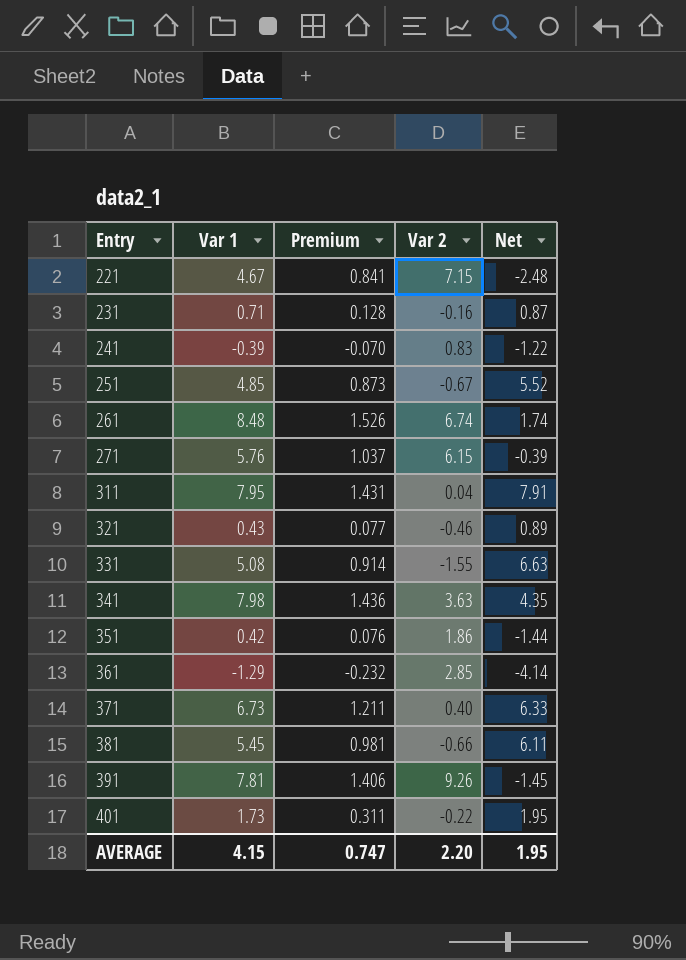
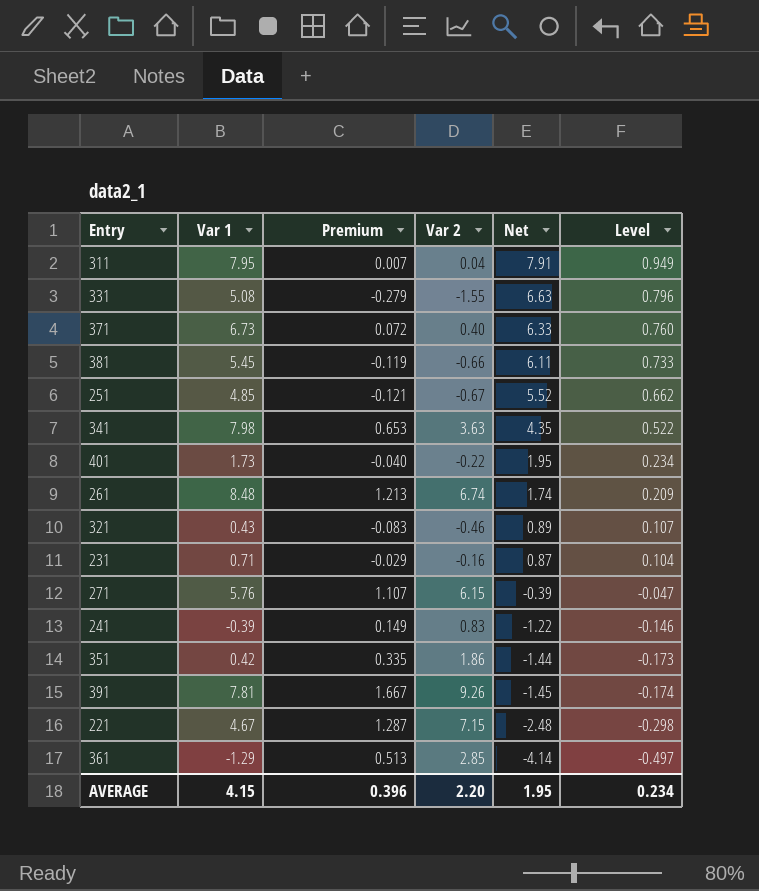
row order: Entry ascending -> Net descending
column Premium | formula: [Var 1] * 0.18 -> [Var 2] * 0.18
column Level | formula: none -> [Net] * 0.12
AVERAGE | Premium: 0.747 -> 0.396

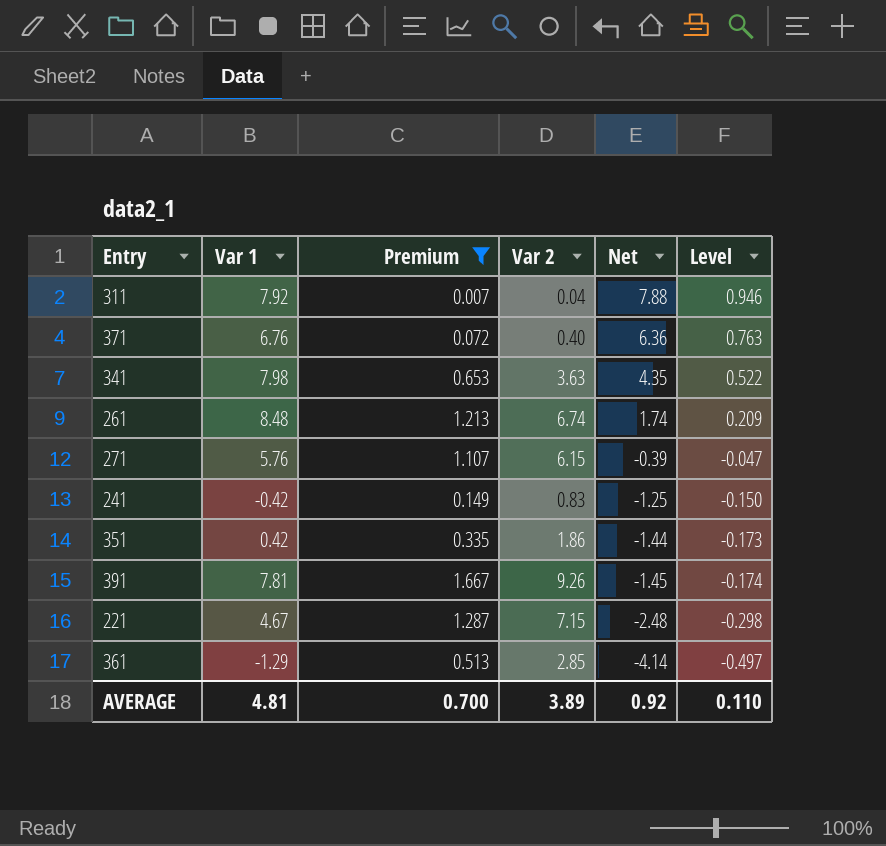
filter: none -> Premium >= 0.007
311 | Var 1: 7.95 -> 7.92
311 | Net: 7.91 -> 7.88
311 | Level: 0.949 -> 0.946
371 | Var 1: 6.73 -> 6.76
371 | Net: 6.33 -> 6.36
371 | Level: 0.760 -> 0.763
241 | Var 1: -0.39 -> -0.42
241 | Net: -1.22 -> -1.25
241 | Level: -0.146 -> -0.150
AVERAGE | Var 1: 4.15 -> 4.81
AVERAGE | Premium: 0.396 -> 0.700
AVERAGE | Var 2: 2.20 -> 3.89
AVERAGE | Net: 1.95 -> 0.92
AVERAGE | Level: 0.234 -> 0.110

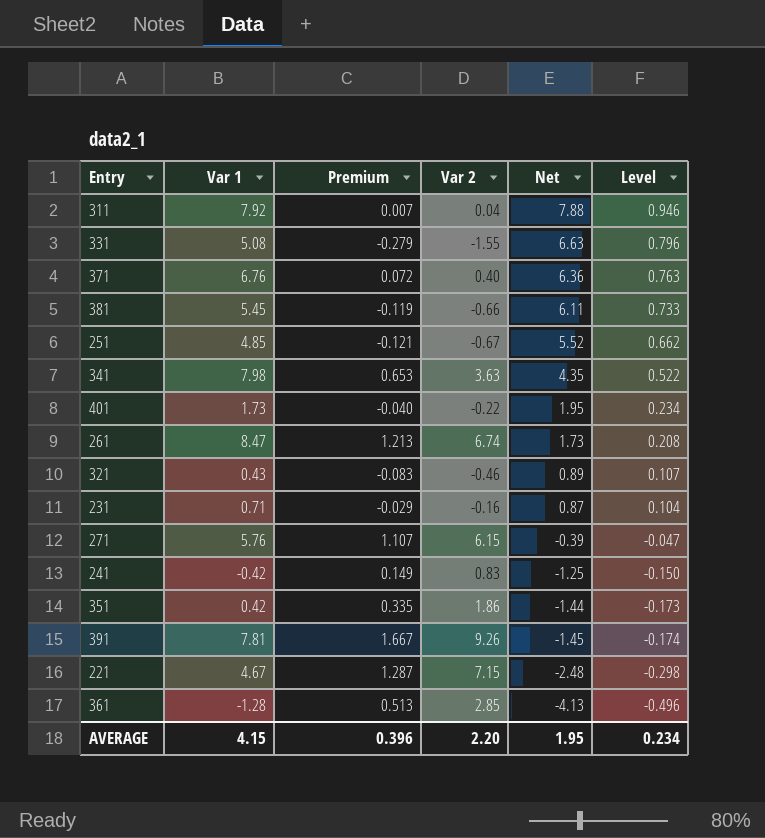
filter: Premium >= 0.007 -> none
261 | Var 1: 8.48 -> 8.47
261 | Net: 1.74 -> 1.73
261 | Level: 0.209 -> 0.208
361 | Var 1: -1.29 -> -1.28
361 | Net: -4.14 -> -4.13
361 | Level: -0.497 -> -0.496
AVERAGE | Var 1: 4.81 -> 4.15
AVERAGE | Premium: 0.700 -> 0.396
AVERAGE | Var 2: 3.89 -> 2.20
AVERAGE | Net: 0.92 -> 1.95
AVERAGE | Level: 0.110 -> 0.234

